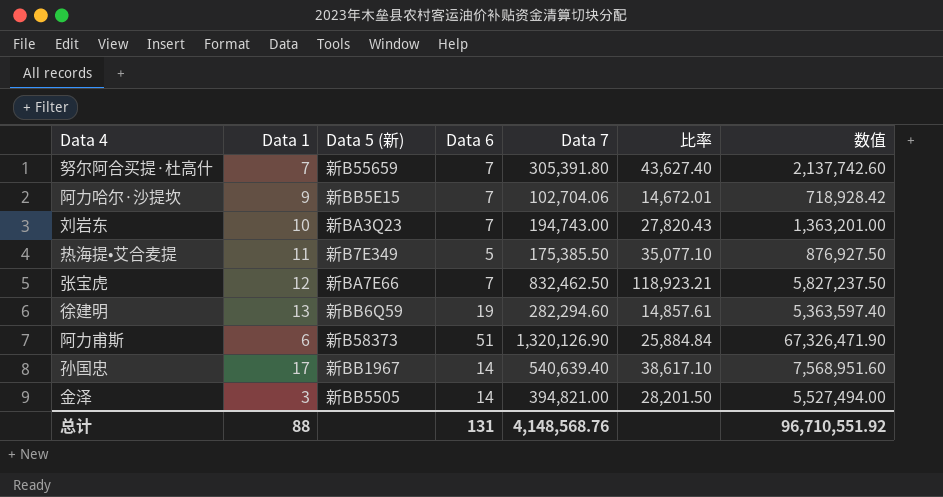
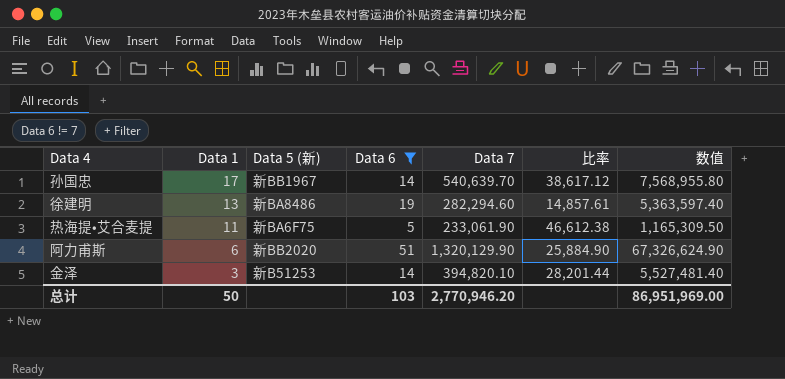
filter: none -> Data 6 != 7
row order: none -> Data 1 descending
孙国忠 | Data 7: 540,639.40 -> 540,639.70
孙国忠 | 比率: 38,617.10 -> 38,617.12
孙国忠 | 数值: 7,568,951.60 -> 7,568,955.80
徐建明 | Data 5 (新): 新BB6Q59 -> 新BA8486
热海提•艾合麦提 | Data 5 (新): 新B7E349 -> 新BA6F75
热海提•艾合麦提 | Data 7: 175,385.50 -> 233,061.90
热海提•艾合麦提 | 比率: 35,077.10 -> 46,612.38
热海提•艾合麦提 | 数值: 876,927.50 -> 1,165,309.50
阿力甫斯 | Data 5 (新): 新B58373 -> 新BB2020
阿力甫斯 | Data 7: 1,320,126.90 -> 1,320,129.90
阿力甫斯 | 比率: 25,884.84 -> 25,884.90
阿力甫斯 | 数值: 67,326,471.90 -> 67,326,624.90
金泽 | Data 5 (新): 新BB5505 -> 新B51253
金泽 | Data 7: 394,821.00 -> 394,820.10
金泽 | 比率: 28,201.50 -> 28,201.44
金泽 | 数值: 5,527,494.00 -> 5,527,481.40
总计 | Data 1: 88 -> 50
总计 | Data 6: 131 -> 103
总计 | Data 7: 4,148,568.76 -> 2,770,946.20
总计 | 数值: 96,710,551.92 -> 86,951,969.00

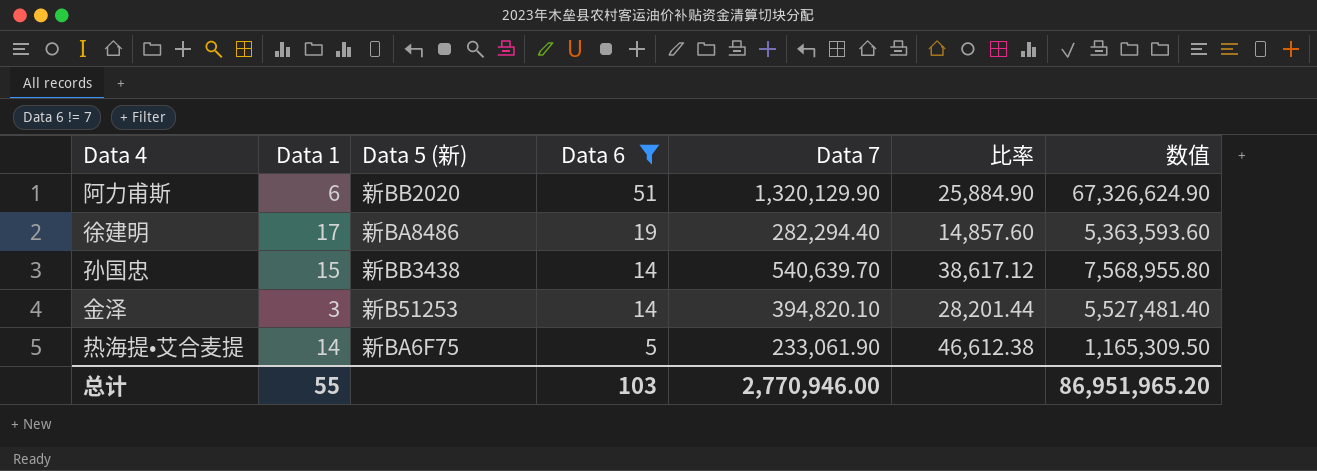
row order: Data 1 descending -> Data 6 descending
徐建明 | Data 1: 13 -> 17
徐建明 | Data 7: 282,294.60 -> 282,294.40
徐建明 | 比率: 14,857.61 -> 14,857.60
徐建明 | 数值: 5,363,597.40 -> 5,363,593.60
孙国忠 | Data 1: 17 -> 15
孙国忠 | Data 5 (新): 新BB1967 -> 新BB3438
热海提•艾合麦提 | Data 1: 11 -> 14
总计 | Data 1: 50 -> 55
总计 | Data 7: 2,770,946.20 -> 2,770,946.00
总计 | 数值: 86,951,969.00 -> 86,951,965.20

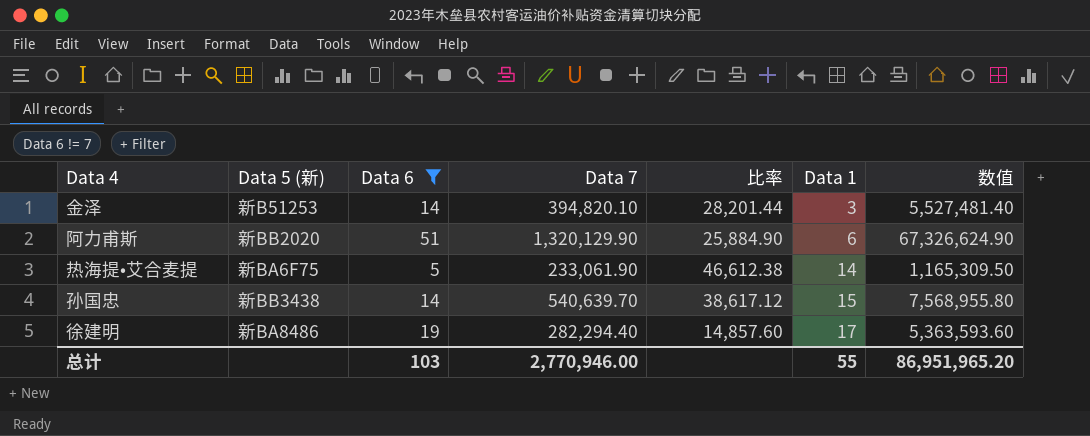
row order: Data 6 descending -> Data 1 ascending
column Data 1 | position: 2 -> 6

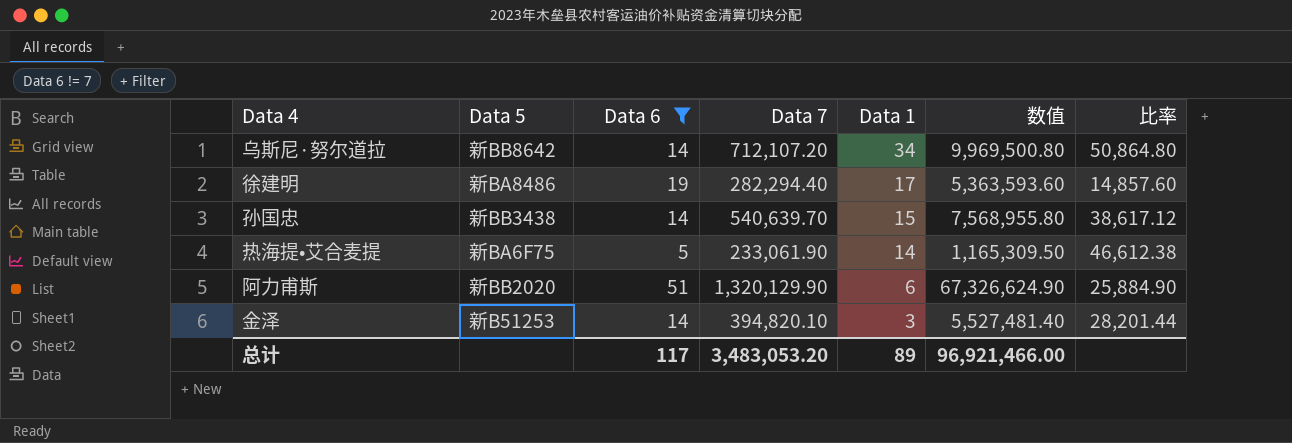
row order: Data 1 ascending -> Data 1 descending
column name: Data 5 (新) -> Data 5
column 比率 | position: 5 -> 7
row 乌斯尼·努尔道拉: none -> 新BB8642 | 14 | 712,107.20 | 34 | 9,969,500.80 | 50,864.80
总计 | Data 6: 103 -> 117
总计 | Data 7: 2,770,946.00 -> 3,483,053.20
总计 | Data 1: 55 -> 89
总计 | 数值: 86,951,965.20 -> 96,921,466.00

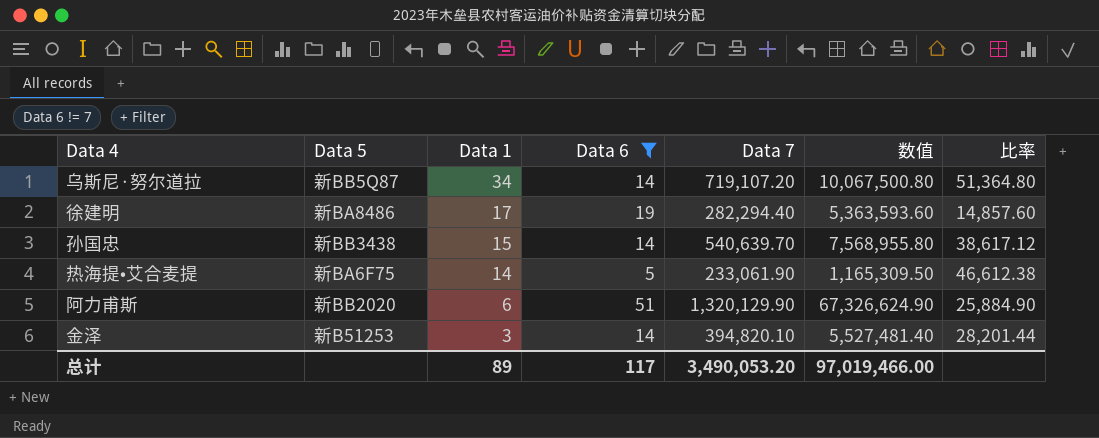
column Data 1 | position: 5 -> 3
乌斯尼·努尔道拉 | Data 5: 新BB8642 -> 新BB5Q87
乌斯尼·努尔道拉 | Data 7: 712,107.20 -> 719,107.20
乌斯尼·努尔道拉 | 数值: 9,969,500.80 -> 10,067,500.80
乌斯尼·努尔道拉 | 比率: 50,864.80 -> 51,364.80
总计 | Data 7: 3,483,053.20 -> 3,490,053.20
总计 | 数值: 96,921,466.00 -> 97,019,466.00

